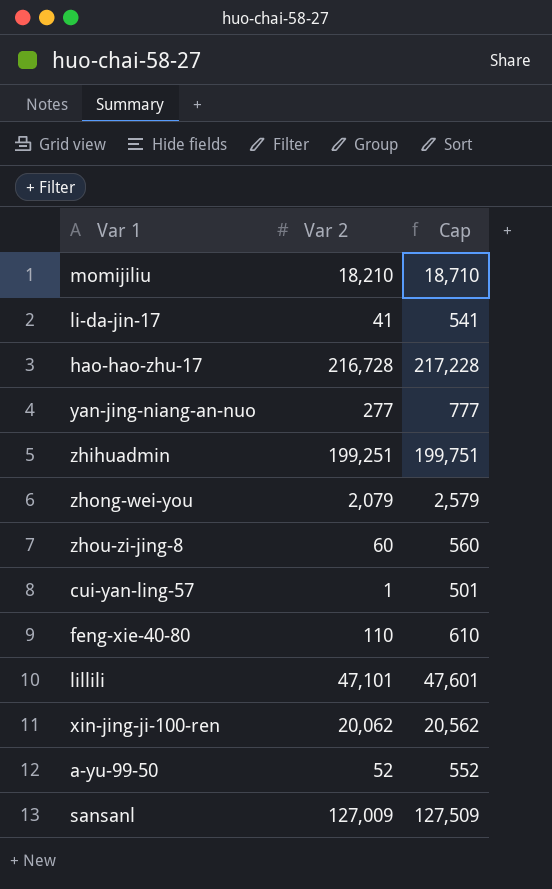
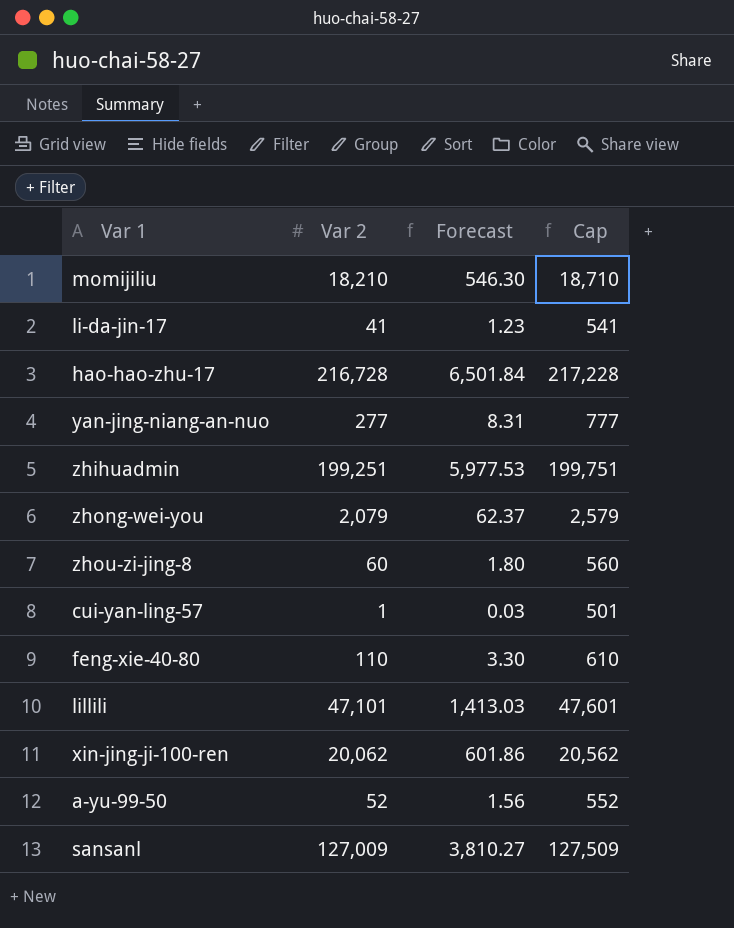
column Forecast | formula: none -> [Var 2] * 0.03

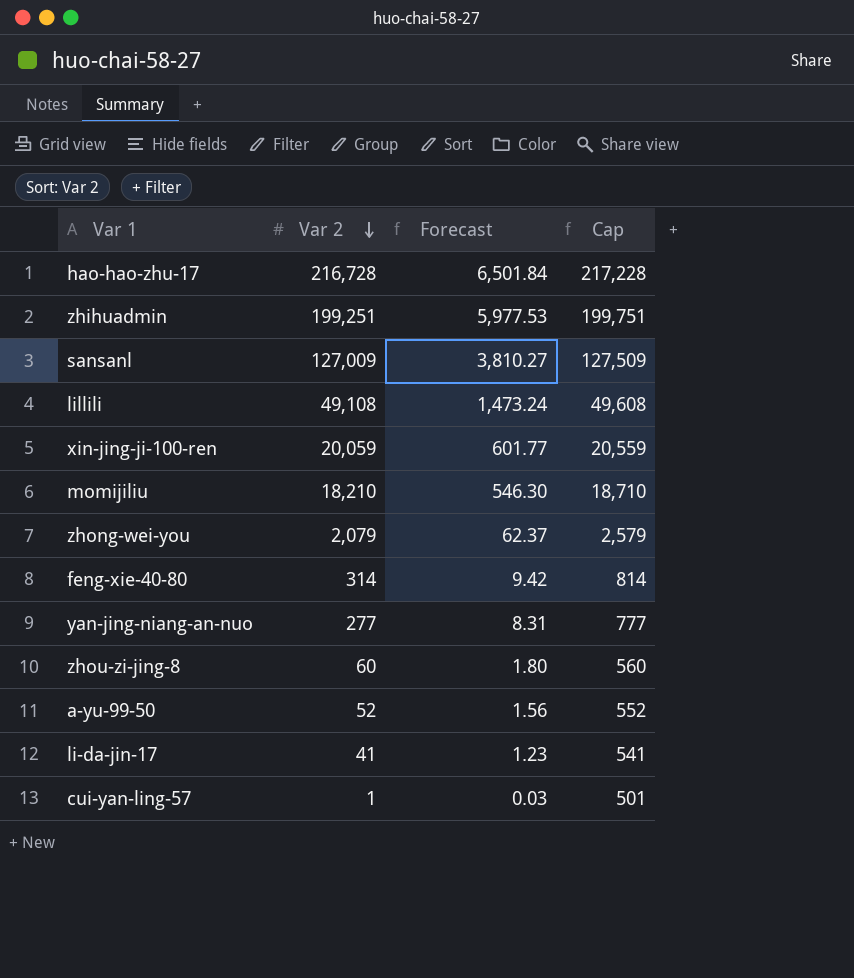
row order: none -> Var 2 descending
lillili | Var 2: 47,101 -> 49,108
lillili | Forecast: 1,413.03 -> 1,473.24
lillili | Cap: 47,601 -> 49,608
xin-jing-ji-100-ren | Var 2: 20,062 -> 20,059
xin-jing-ji-100-ren | Forecast: 601.86 -> 601.77
xin-jing-ji-100-ren | Cap: 20,562 -> 20,559
feng-xie-40-80 | Var 2: 110 -> 314
feng-xie-40-80 | Forecast: 3.30 -> 9.42
feng-xie-40-80 | Cap: 610 -> 814

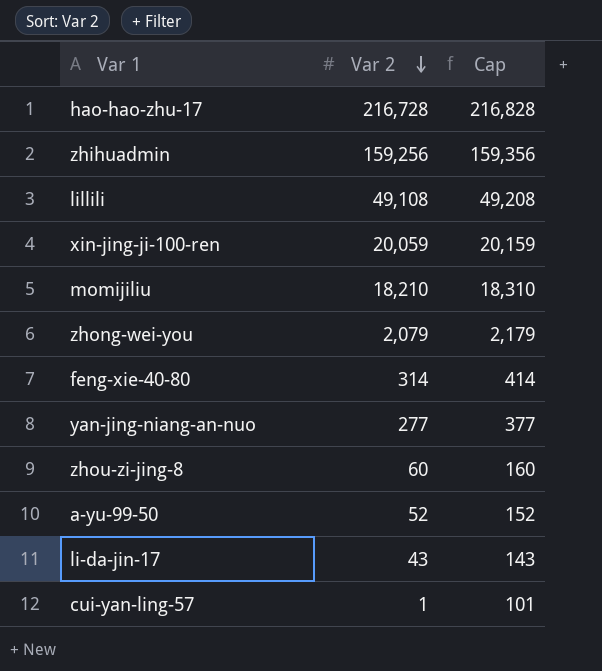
column Forecast | formula: [Var 2] * 0.03 -> none
column Cap | formula: [Var 2] + 500 -> [Var 2] + 100
row sansanl: 127,009 | 3,810.27 | 127,509 -> none
zhihuadmin | Var 2: 199,251 -> 159,256
li-da-jin-17 | Var 2: 41 -> 43

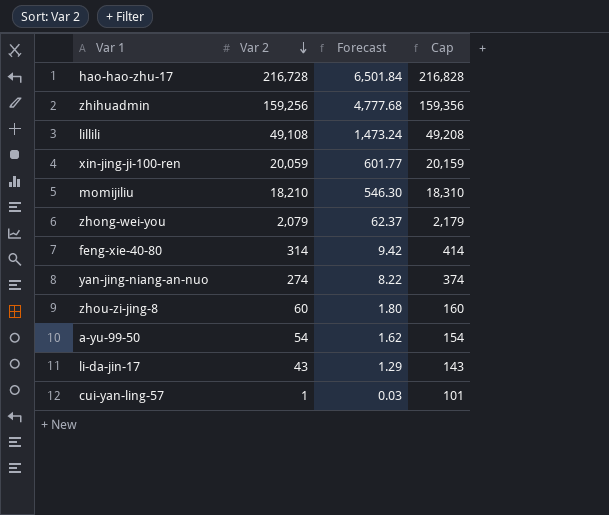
column Forecast | formula: none -> [Var 2] * 0.03
yan-jing-niang-an-nuo | Var 2: 277 -> 274
yan-jing-niang-an-nuo | Cap: 377 -> 374
a-yu-99-50 | Var 2: 52 -> 54
a-yu-99-50 | Cap: 152 -> 154

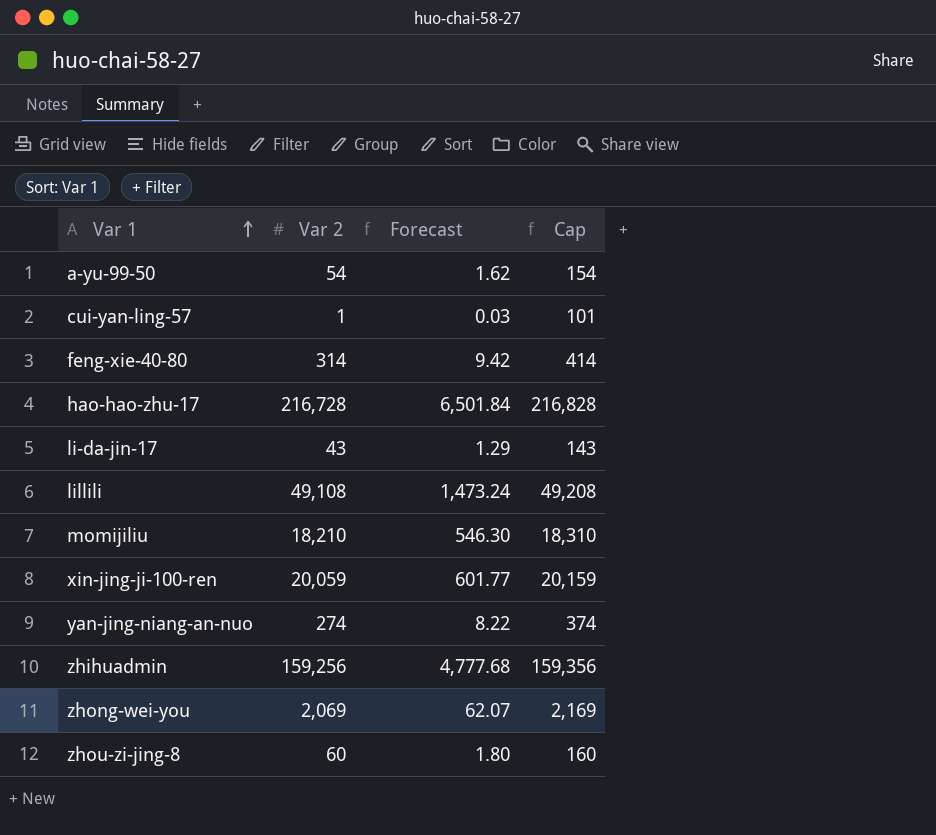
row order: Var 2 descending -> Var 1 ascending
zhong-wei-you | Var 2: 2,079 -> 2,069
zhong-wei-you | Forecast: 62.37 -> 62.07
zhong-wei-you | Cap: 2,179 -> 2,169

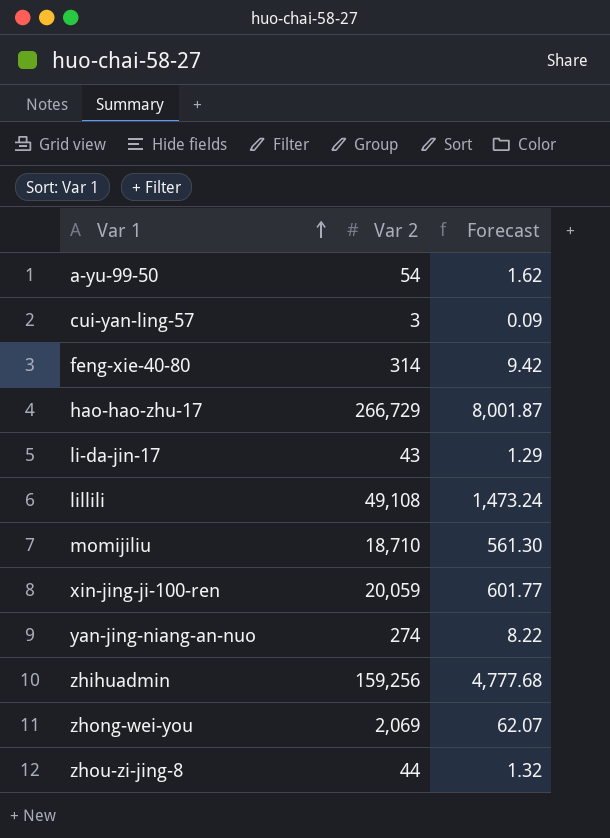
column Cap | formula: [Var 2] + 100 -> none
cui-yan-ling-57 | Var 2: 1 -> 3
cui-yan-ling-57 | Forecast: 0.03 -> 0.09
hao-hao-zhu-17 | Var 2: 216,728 -> 266,729
hao-hao-zhu-17 | Forecast: 6,501.84 -> 8,001.87
momijiliu | Var 2: 18,210 -> 18,710
momijiliu | Forecast: 546.30 -> 561.30
zhou-zi-jing-8 | Var 2: 60 -> 44
zhou-zi-jing-8 | Forecast: 1.80 -> 1.32

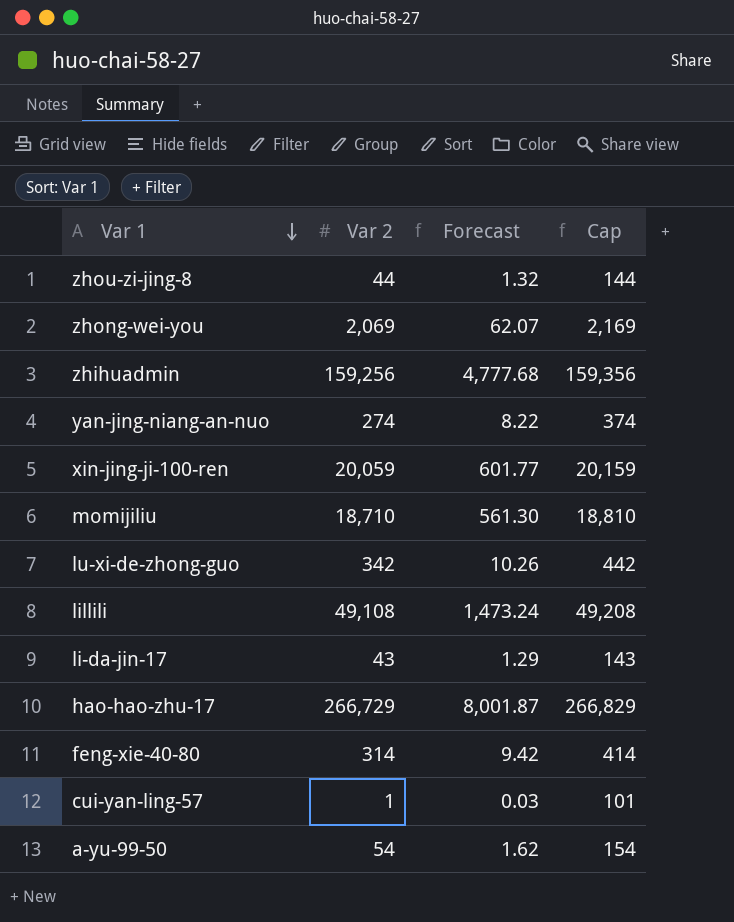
row order: Var 1 ascending -> Var 1 descending
column Cap | formula: none -> [Var 2] + 100
row lu-xi-de-zhong-guo: none -> 342 | 10.26 | 442
cui-yan-ling-57 | Var 2: 3 -> 1
cui-yan-ling-57 | Forecast: 0.09 -> 0.03

